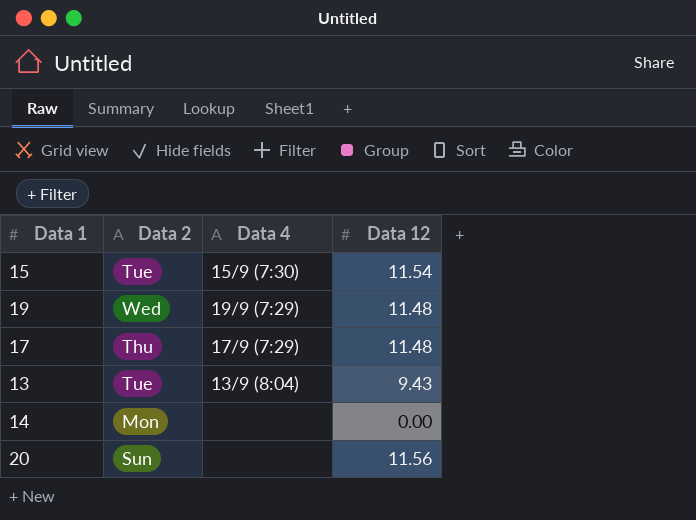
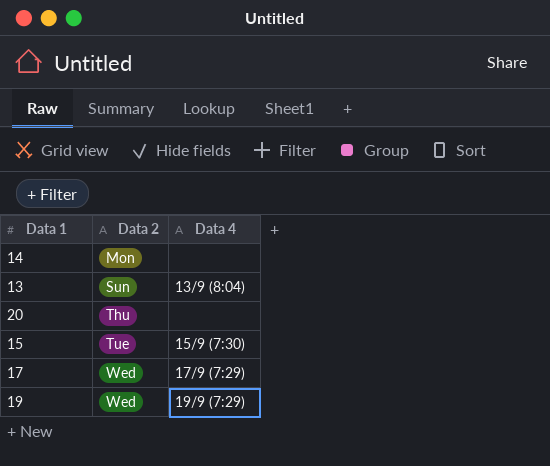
row order: none -> Data 2 ascending
column Data 12 | position: 4 -> none
13 | Data 2: Tue -> Sun
20 | Data 2: Sun -> Thu
17 | Data 2: Thu -> Wed

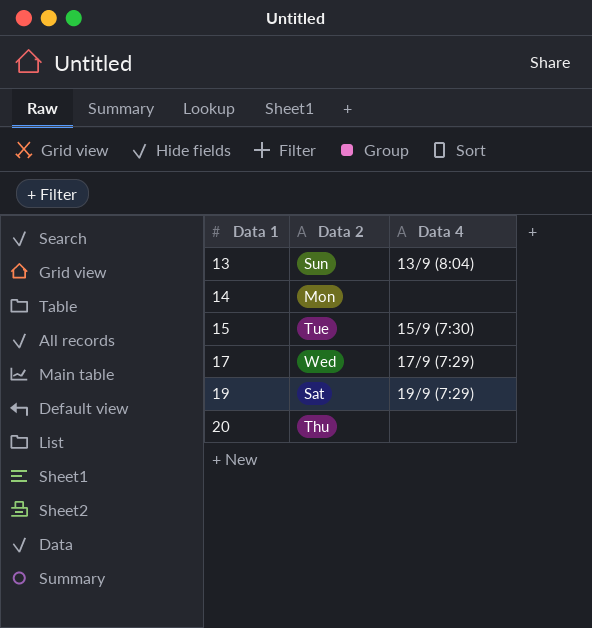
row order: Data 2 ascending -> Data 1 ascending
19 | Data 2: Wed -> Sat

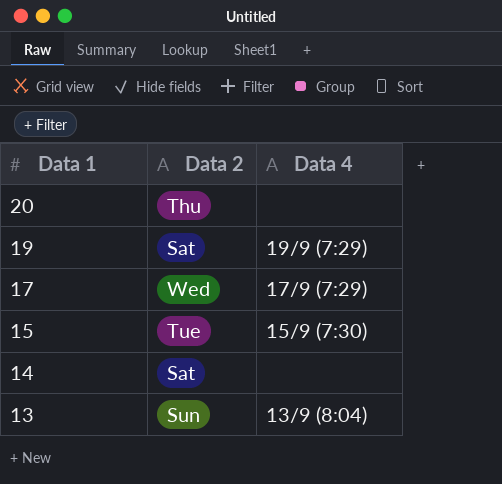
row order: Data 1 ascending -> Data 1 descending
14 | Data 2: Mon -> Sat

